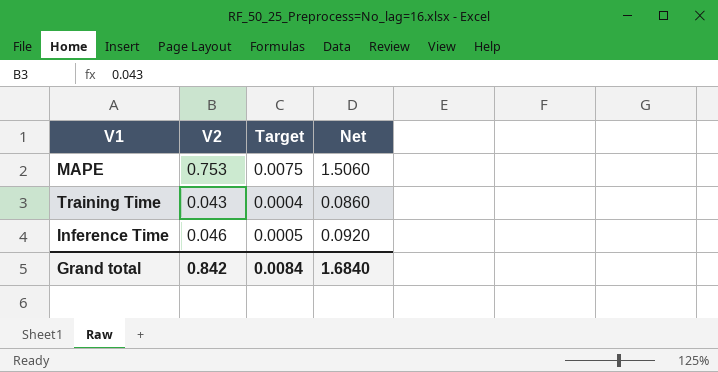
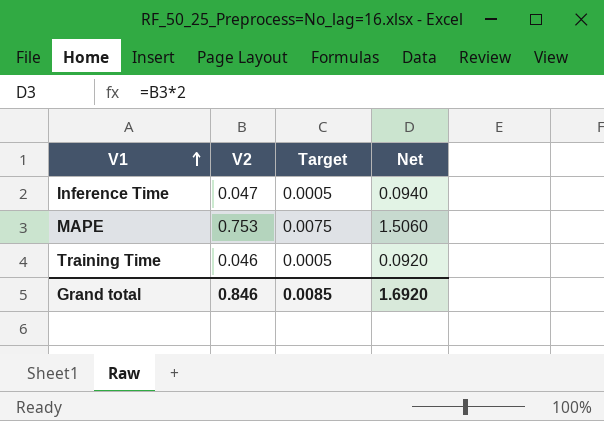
row order: none -> V1 ascending
Inference Time | V2: 0.046 -> 0.047
Inference Time | Net: 0.0920 -> 0.0940
Training Time | V2: 0.043 -> 0.046
Training Time | Target: 0.0004 -> 0.0005
Training Time | Net: 0.0860 -> 0.0920
Grand total | V2: 0.842 -> 0.846
Grand total | Target: 0.0084 -> 0.0085
Grand total | Net: 1.6840 -> 1.6920

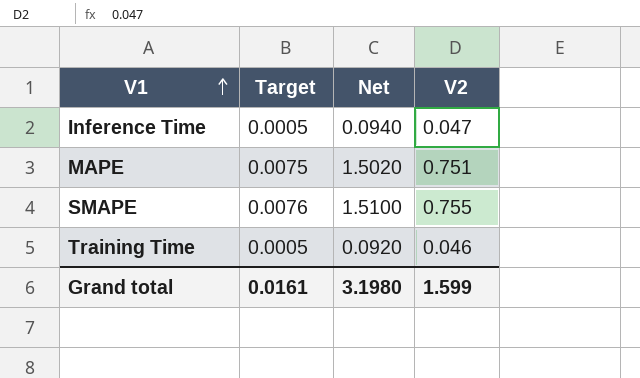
column V2 | position: 2 -> 4
MAPE | Net: 1.5060 -> 1.5020
MAPE | V2: 0.753 -> 0.751
row SMAPE: none -> 0.0076 | 1.5100 | 0.755
Grand total | Target: 0.0085 -> 0.0161
Grand total | Net: 1.6920 -> 3.1980
Grand total | V2: 0.846 -> 1.599

